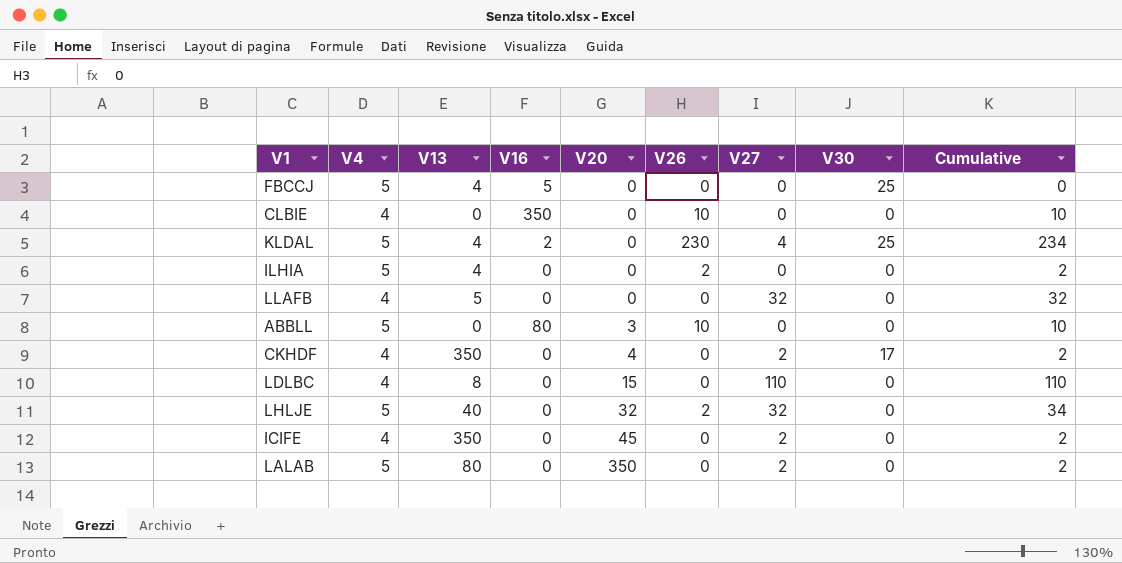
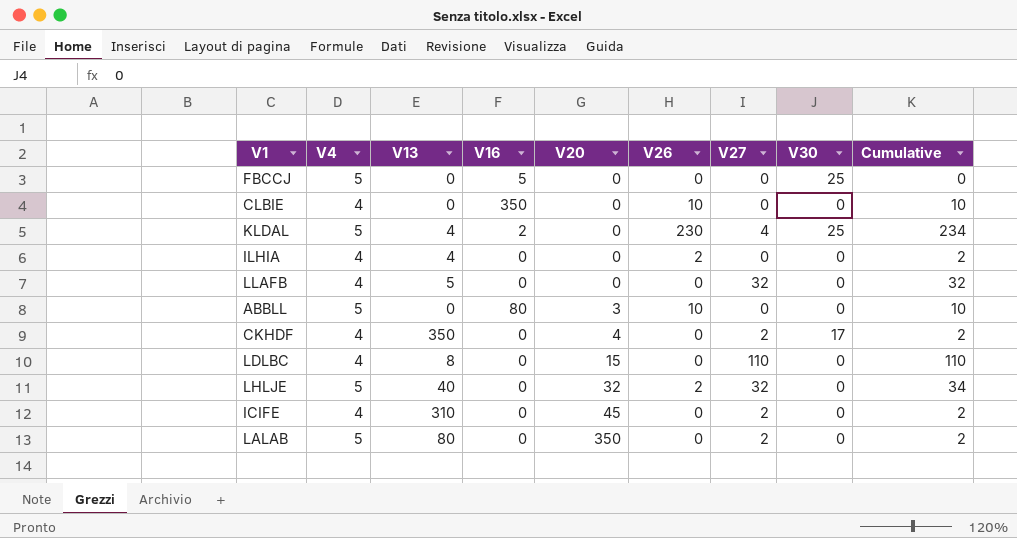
FBCCJ | V13: 4 -> 0
ILHIA | V4: 5 -> 4
ICIFE | V13: 350 -> 310

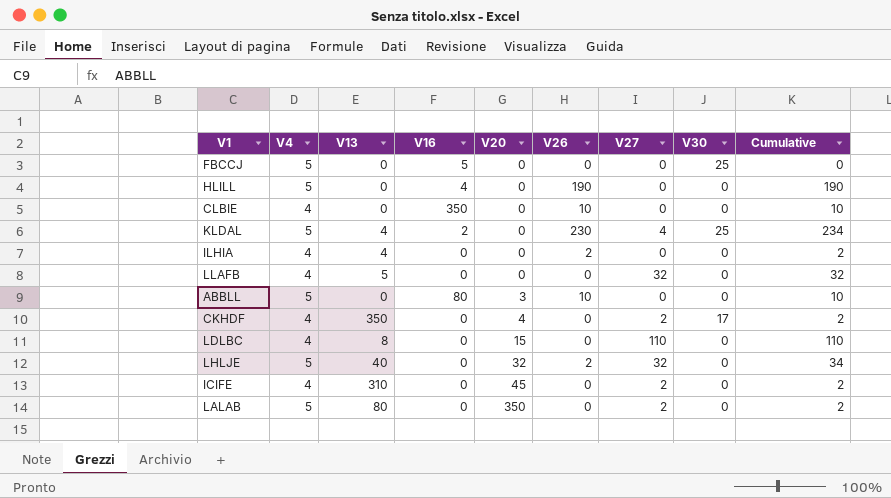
row HLILL: none -> 5 | 0 | 4 | 0 | 190 | 0 | 0 | 190

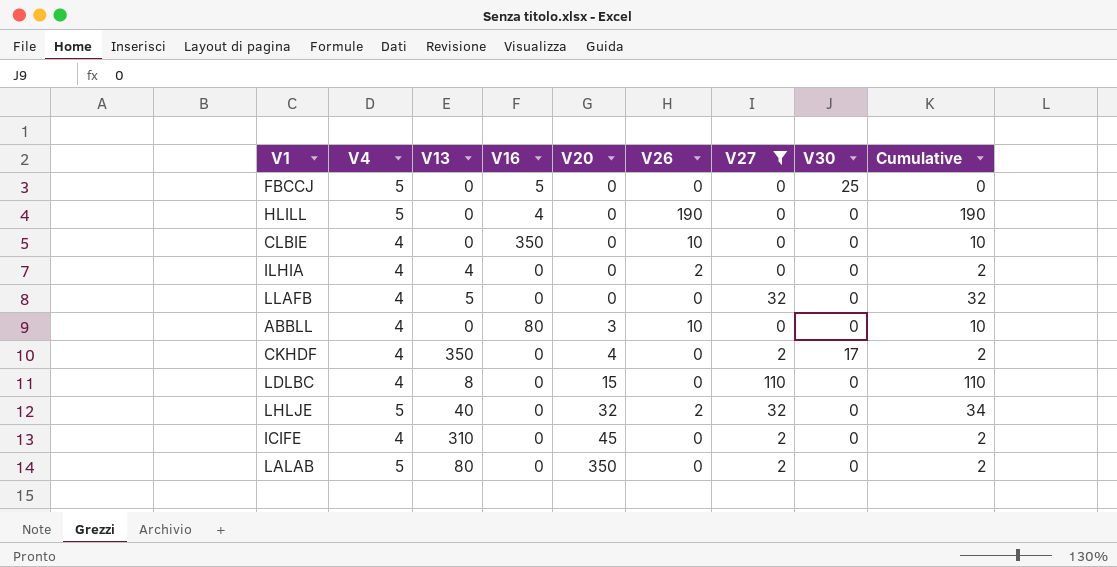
filter: none -> V27 != 4
ABBLL | V4: 5 -> 4

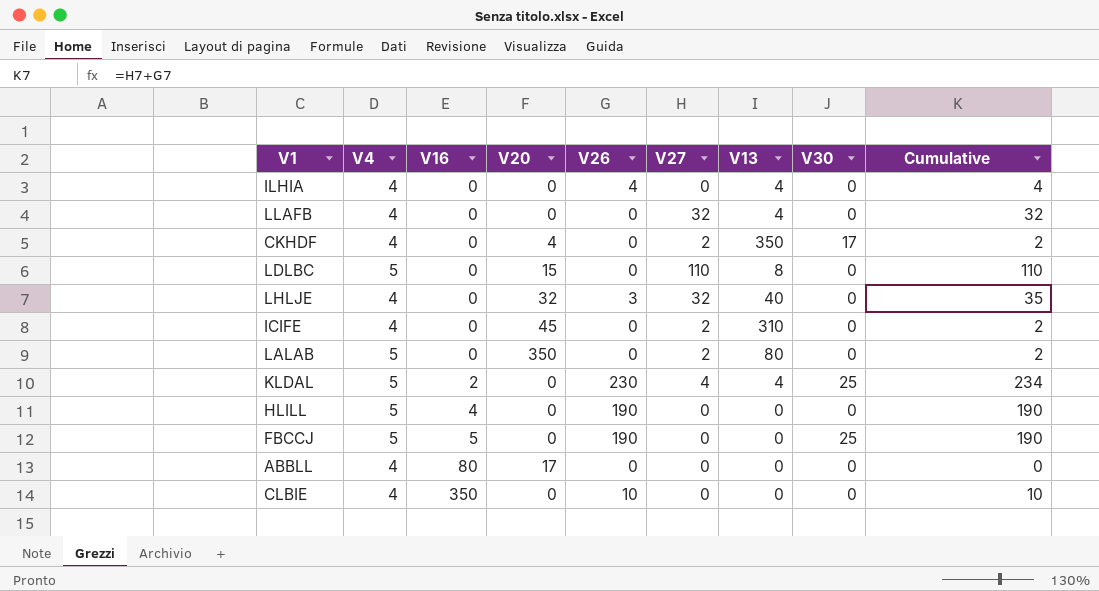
filter: V27 != 4 -> none
row order: V20 ascending -> V16 ascending
column V13 | position: 3 -> 7
ILHIA | V26: 2 -> 4
ILHIA | Cumulative: 2 -> 4
LLAFB | V13: 5 -> 4
LDLBC | V4: 4 -> 5
LHLJE | V4: 5 -> 4
LHLJE | V26: 2 -> 3
LHLJE | Cumulative: 34 -> 35
FBCCJ | V26: 0 -> 190
FBCCJ | Cumulative: 0 -> 190
ABBLL | V20: 3 -> 17
ABBLL | V26: 10 -> 0
ABBLL | Cumulative: 10 -> 0

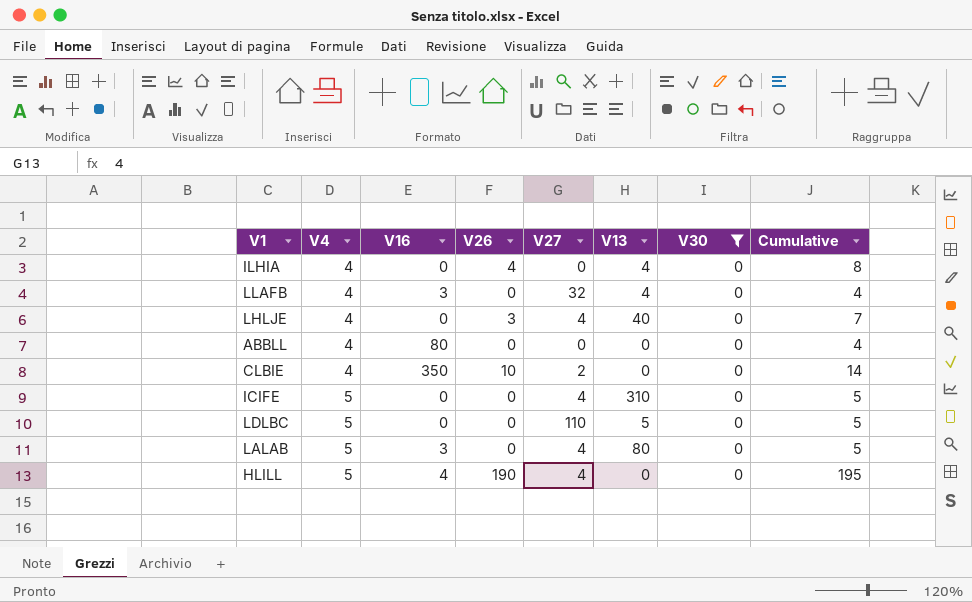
filter: none -> V30 = 0
row order: V16 ascending -> V4 ascending
column V20 | position: 4 -> none
column Cumulative | formula: [V26] + [V27] -> [V4] + [V26]
LLAFB | V16: 0 -> 3
LHLJE | V27: 32 -> 4
CLBIE | V27: 0 -> 2
ICIFE | V4: 4 -> 5
ICIFE | V27: 2 -> 4
LDLBC | V13: 8 -> 5
LALAB | V16: 0 -> 3
LALAB | V27: 2 -> 4
HLILL | V27: 0 -> 4

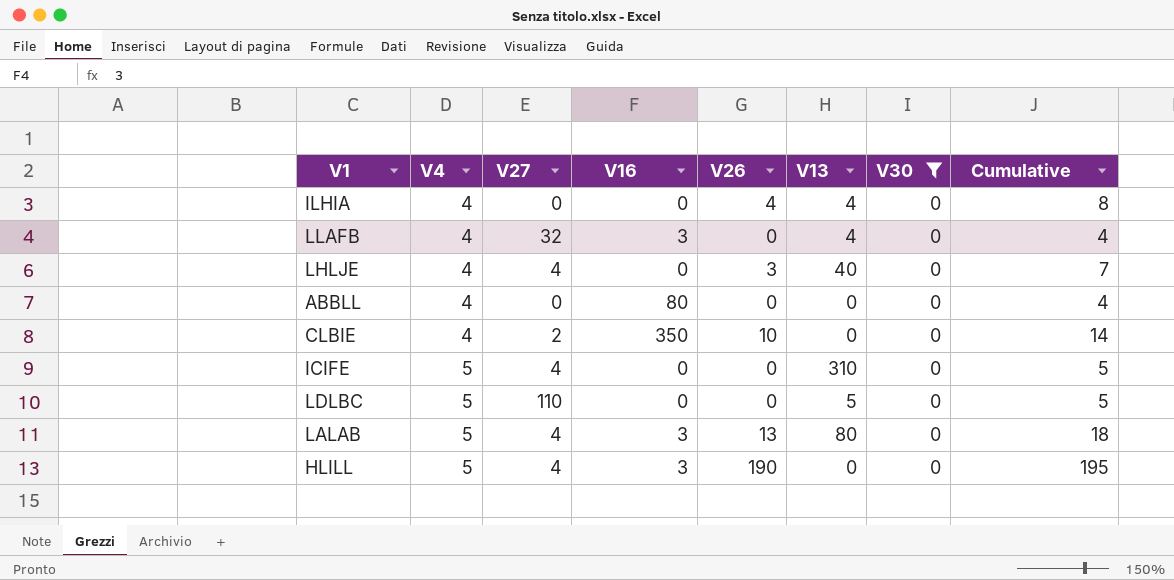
column V27 | position: 5 -> 3
LALAB | V26: 0 -> 13
LALAB | Cumulative: 5 -> 18
HLILL | V16: 4 -> 3

